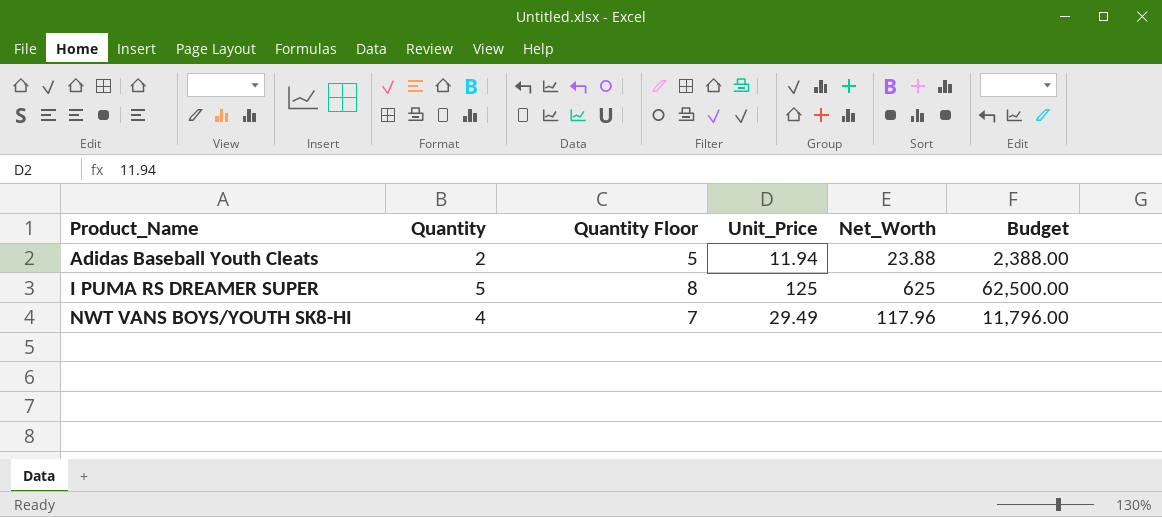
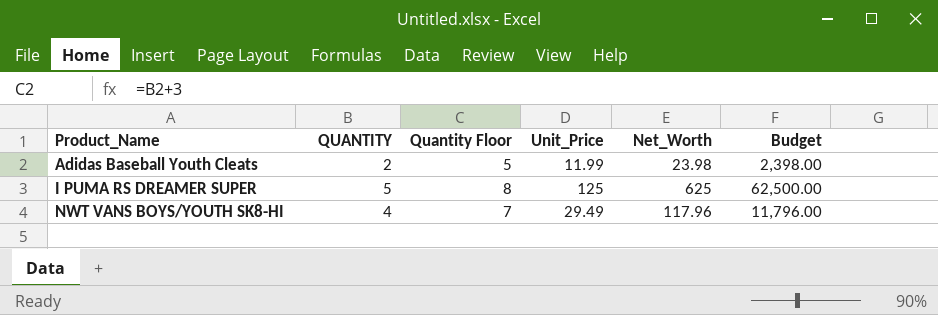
column name: Quantity -> QUANTITY
Adidas Baseball Youth Cleats | Unit_Price: 11.94 -> 11.99
Adidas Baseball Youth Cleats | Net_Worth: 23.88 -> 23.98
Adidas Baseball Youth Cleats | Budget: 2,388.00 -> 2,398.00

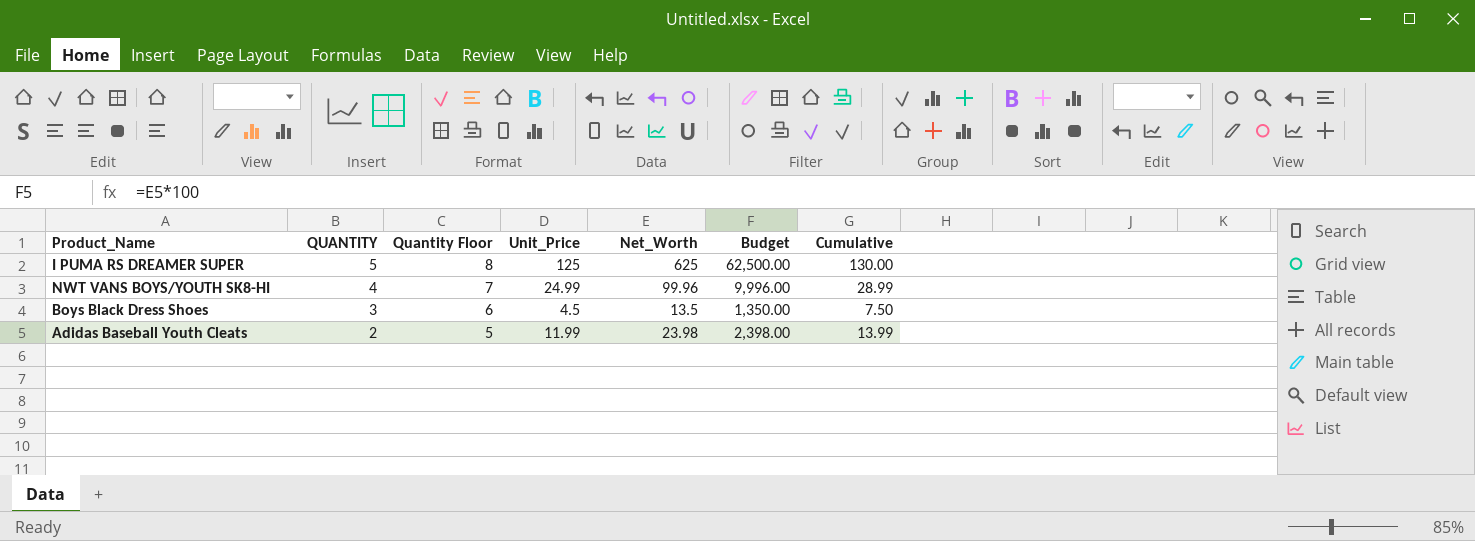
row order: Product_Name ascending -> QUANTITY descending
column Cumulative | formula: none -> [QUANTITY] + [Unit_Price]
NWT VANS BOYS/YOUTH SK8-HI | Unit_Price: 29.49 -> 24.99
NWT VANS BOYS/YOUTH SK8-HI | Net_Worth: 117.96 -> 99.96
NWT VANS BOYS/YOUTH SK8-HI | Budget: 11,796.00 -> 9,996.00
row Boys Black Dress Shoes: none -> 3 | 6 | 4.5 | 13.5 | 1,350.00 | 7.50

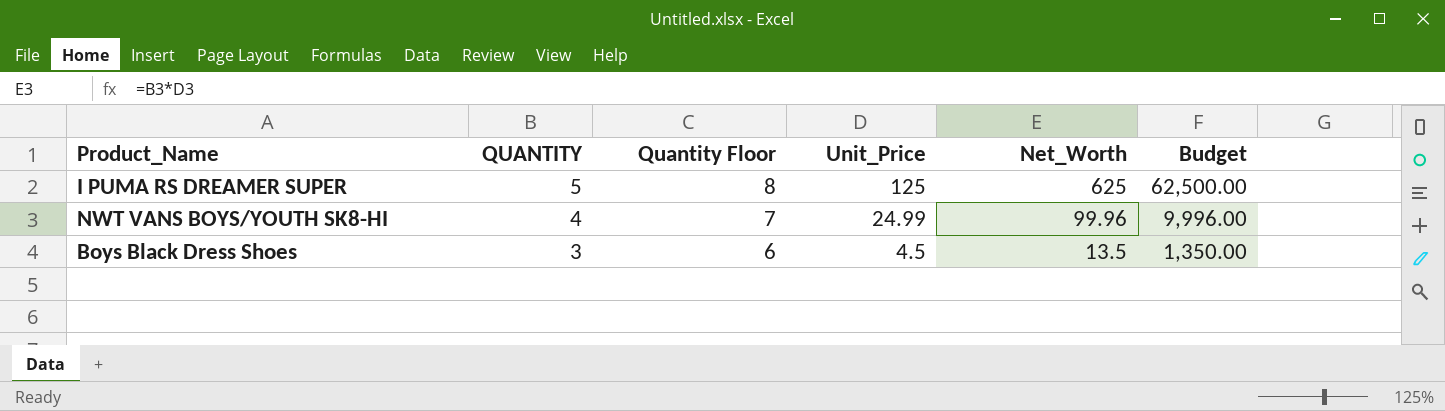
column Cumulative | formula: [QUANTITY] + [Unit_Price] -> none
row Adidas Baseball Youth Cleats: 2 | 5 | 11.99 | 23.98 | 2,398.00 | 13.99 -> none

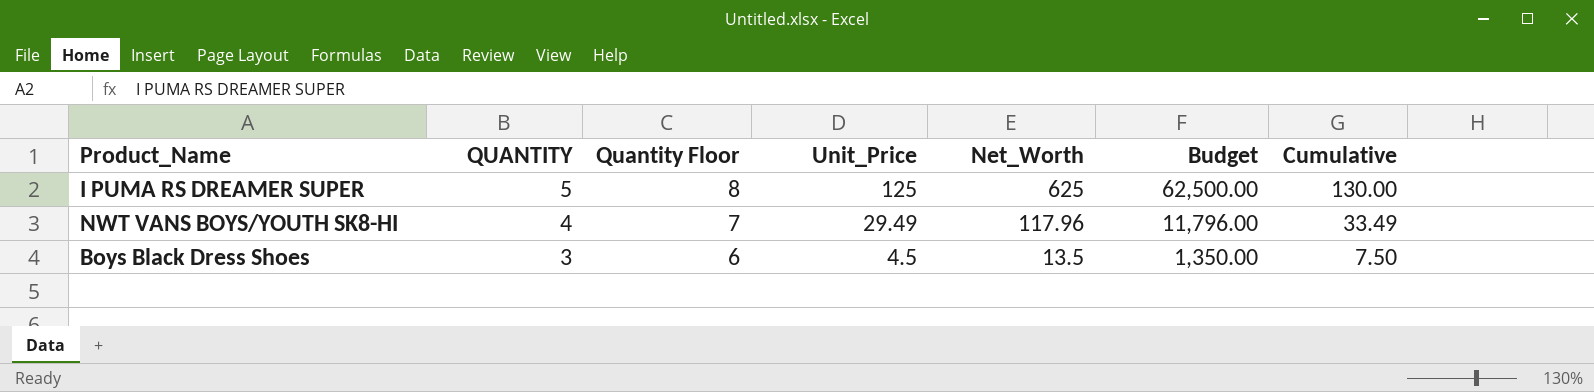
column Cumulative | formula: none -> [QUANTITY] + [Unit_Price]
NWT VANS BOYS/YOUTH SK8-HI | Unit_Price: 24.99 -> 29.49
NWT VANS BOYS/YOUTH SK8-HI | Net_Worth: 99.96 -> 117.96
NWT VANS BOYS/YOUTH SK8-HI | Budget: 9,996.00 -> 11,796.00

